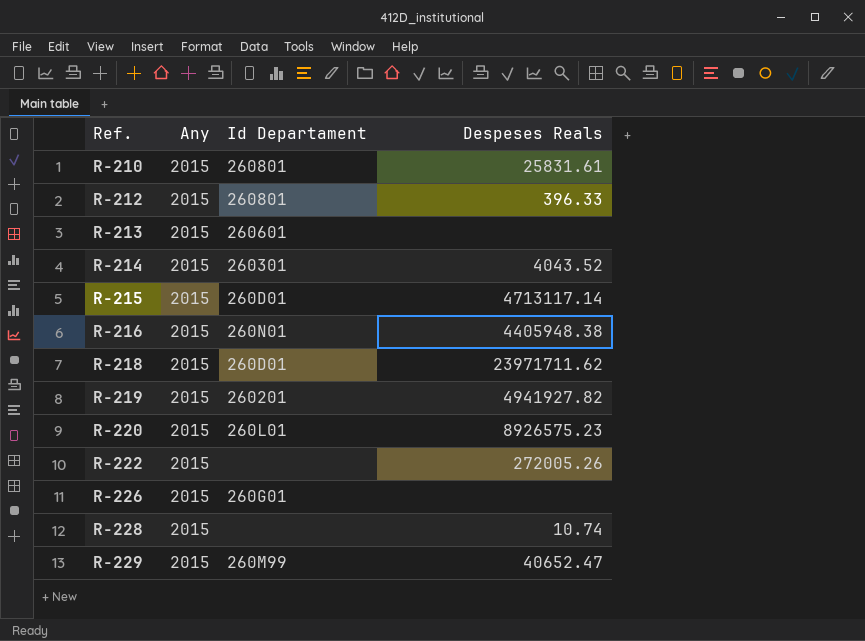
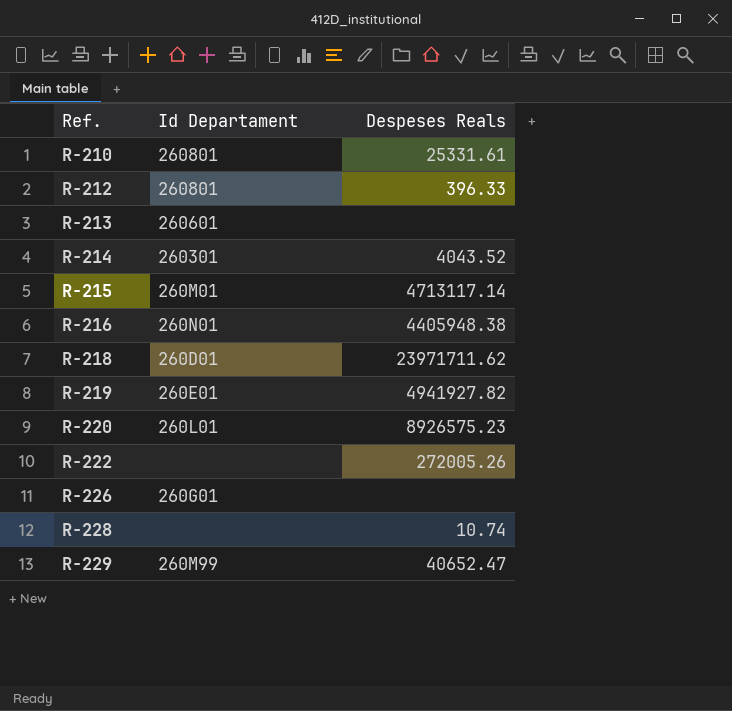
column Any | position: 2 -> none
R-210 | Despeses Reals: 25831.61 -> 25331.61
R-215 | Id Departament: 260D01 -> 260M01
R-219 | Id Departament: 260201 -> 260E01

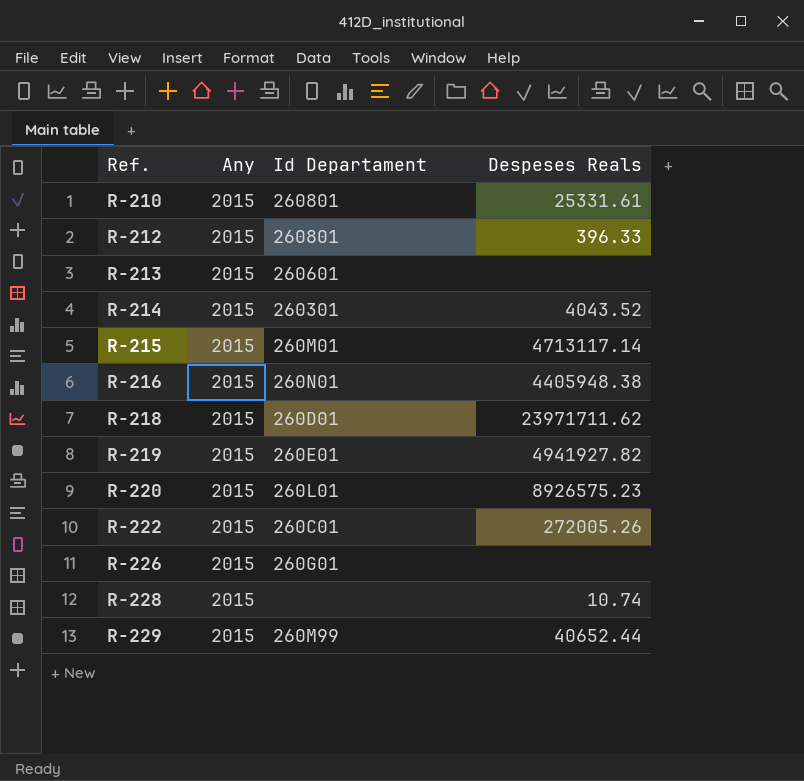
column Any | position: none -> 2
R-222 | Id Departament: none -> 260C01
R-229 | Despeses Reals: 40652.47 -> 40652.44

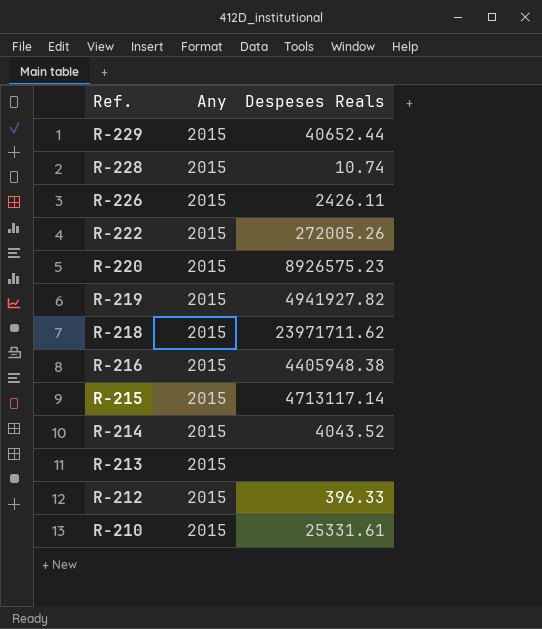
row order: Ref. ascending -> Ref. descending
column Id Departament | position: 3 -> none
R-226 | Despeses Reals: none -> 2426.11

